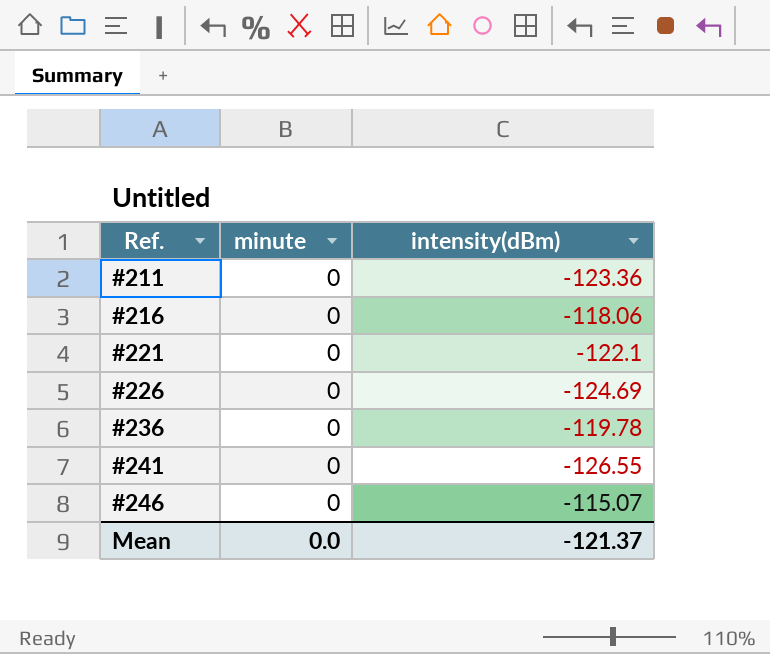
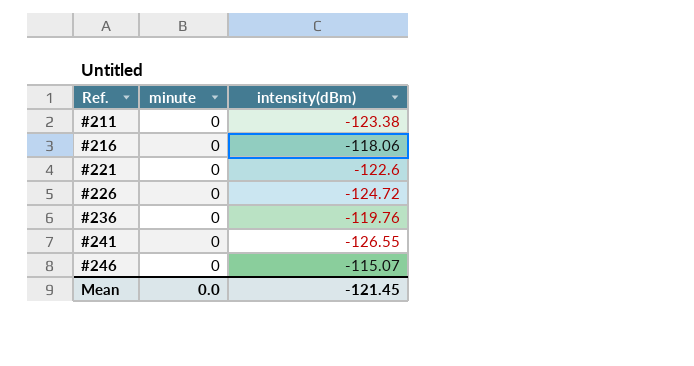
#211 | intensity(dBm): -123.36 -> -123.38
#221 | intensity(dBm): -122.1 -> -122.6
#226 | intensity(dBm): -124.69 -> -124.72
#236 | intensity(dBm): -119.78 -> -119.76
Mean | intensity(dBm): -121.37 -> -121.45

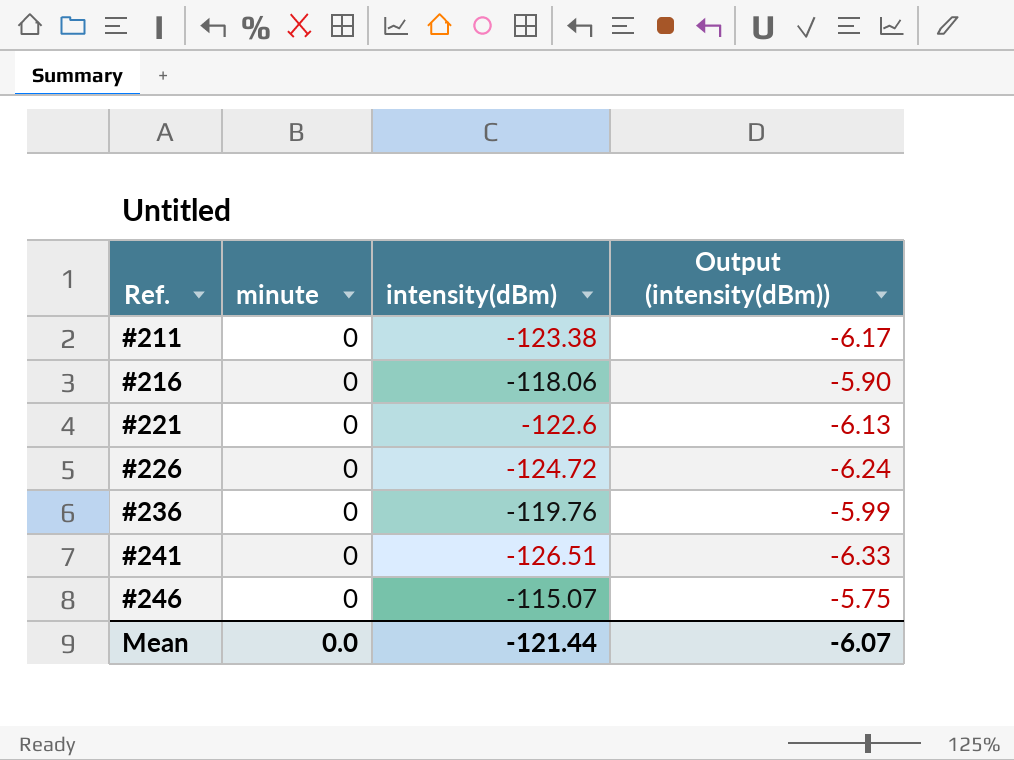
column Output (intensity(dBm)) | formula: none -> [intensity(dBm)] * 0.05
#241 | intensity(dBm): -126.55 -> -126.51
Mean | intensity(dBm): -121.45 -> -121.44

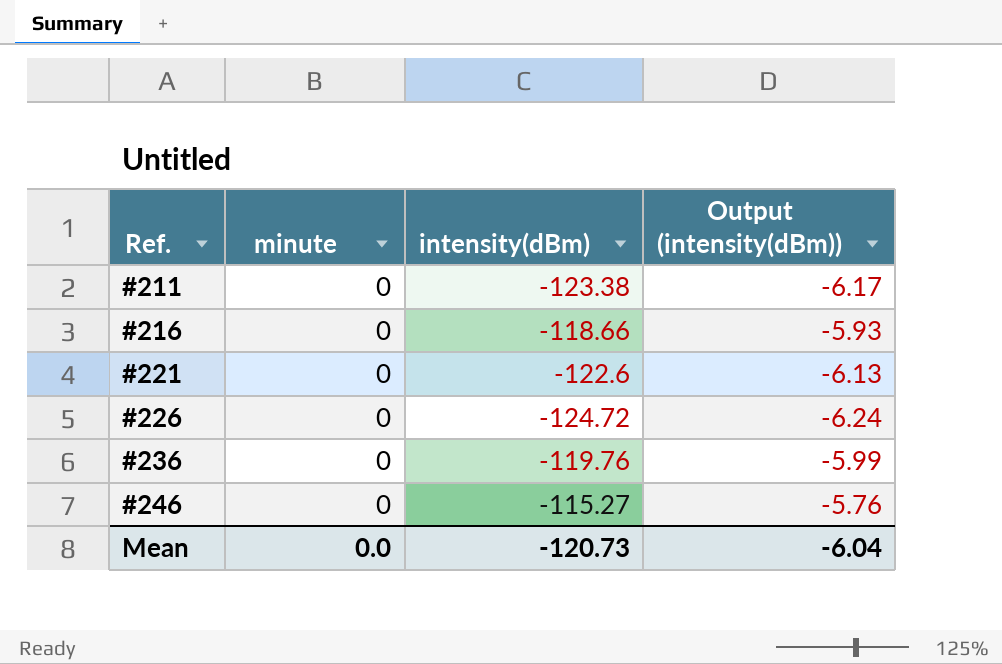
row #241: 0 | -126.51 | -6.33 -> none
#216 | intensity(dBm): -118.06 -> -118.66
#216 | Output (intensity(dBm)): -5.90 -> -5.93
#246 | intensity(dBm): -115.07 -> -115.27
#246 | Output (intensity(dBm)): -5.75 -> -5.76
Mean | intensity(dBm): -121.44 -> -120.73
Mean | Output (intensity(dBm)): -6.07 -> -6.04

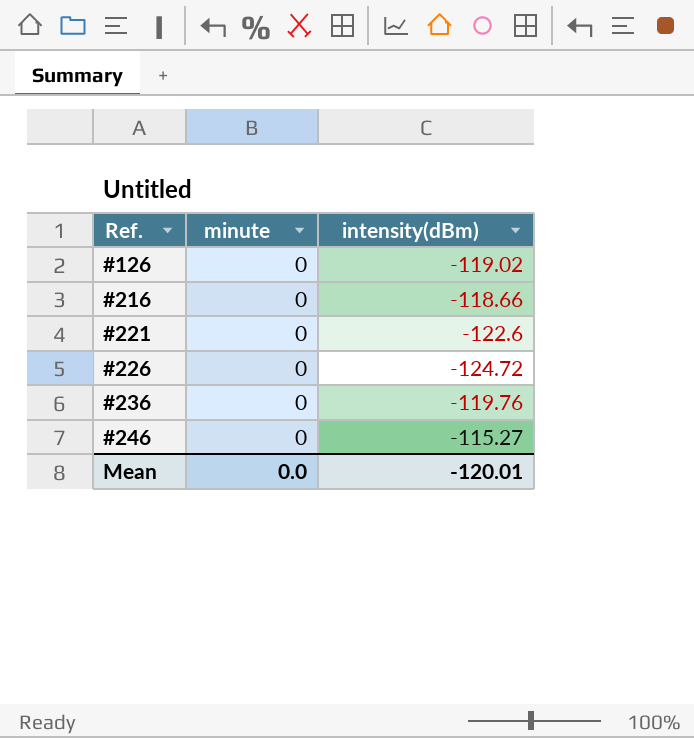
column Output (intensity(dBm)) | formula: [intensity(dBm)] * 0.05 -> none
row #211: 0 | -123.38 | -6.17 -> none
row #126: none -> 0 | -119.02
Mean | intensity(dBm): -120.73 -> -120.01

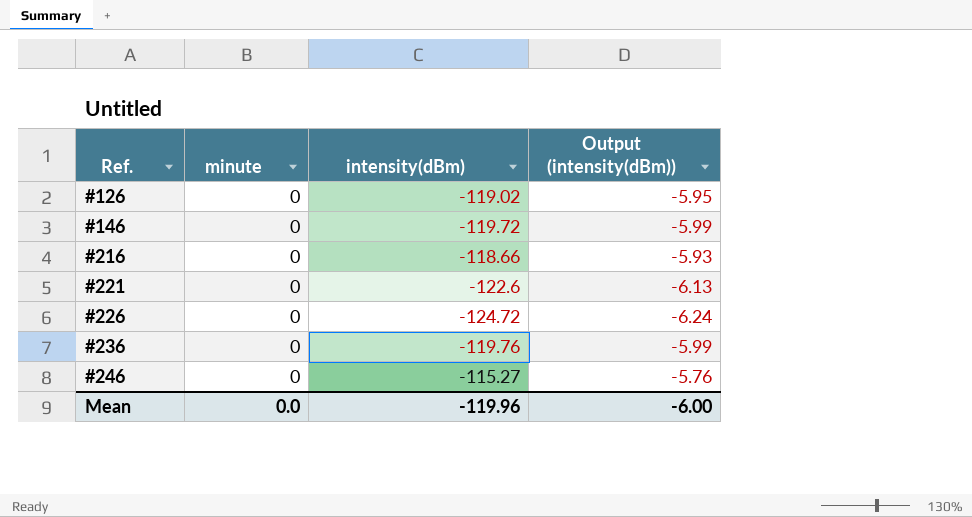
column Output (intensity(dBm)) | formula: none -> [intensity(dBm)] * 0.05
row #146: none -> 0 | -119.72 | -5.99
Mean | intensity(dBm): -120.01 -> -119.96

